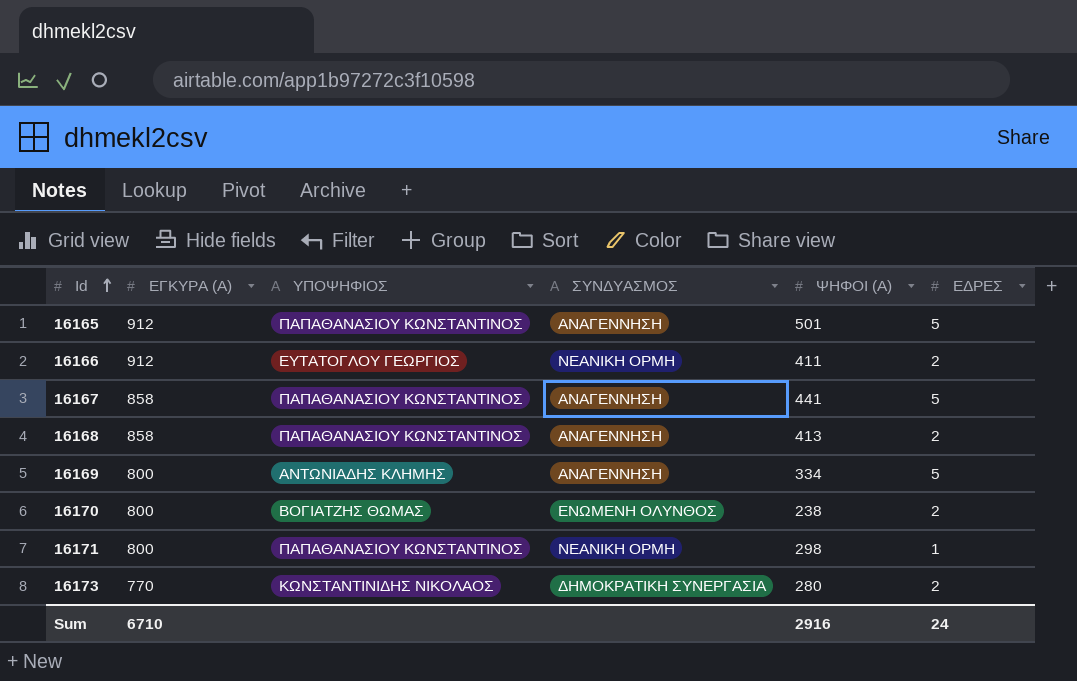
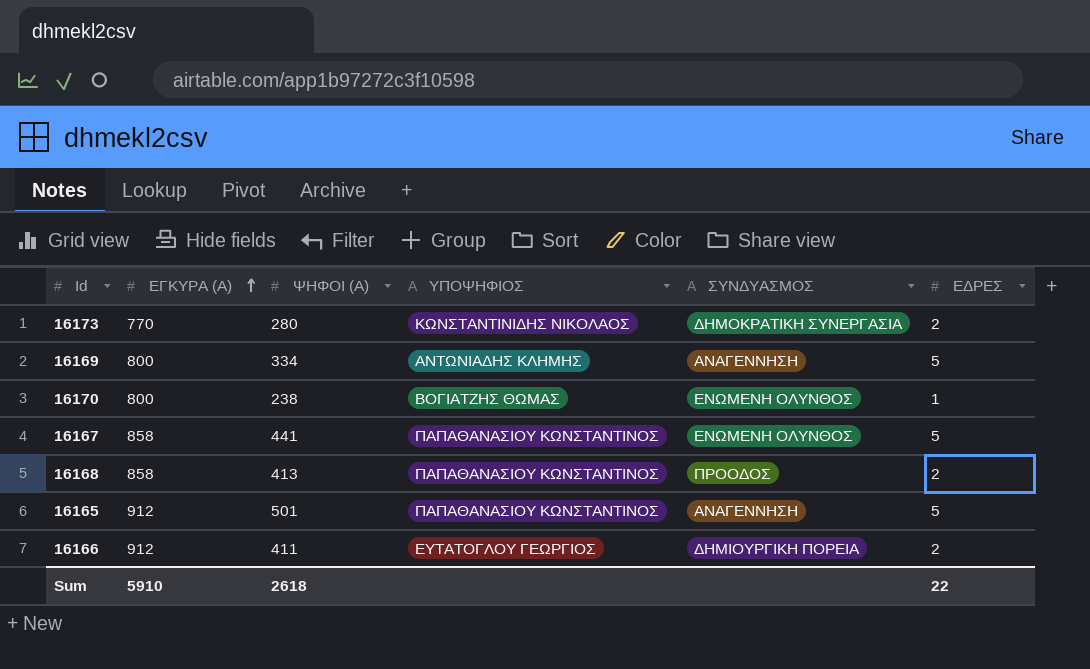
row order: Id ascending -> ΕΓΚΥΡΑ (Α) ascending
column ΨΗΦΟΙ (Α) | position: 5 -> 3
row 16171: 800 | ΠΑΠΑΘΑΝΑΣΙΟΥ ΚΩΝΣΤΑΝΤΙΝΟΣ | ΝΕΑΝΙΚΗ ΟΡΜΗ | 298 | 1 -> none
16170 | ΕΔΡΕΣ: 2 -> 1
16167 | ΣΥΝΔΥΑΣΜΟΣ: ΑΝΑΓΕΝΝΗΣΗ -> ΕΝΩΜΕΝΗ ΟΛΥΝΘΟΣ
16168 | ΣΥΝΔΥΑΣΜΟΣ: ΑΝΑΓΕΝΝΗΣΗ -> ΠΡΟΟΔΟΣ
16166 | ΣΥΝΔΥΑΣΜΟΣ: ΝΕΑΝΙΚΗ ΟΡΜΗ -> ΔΗΜΙΟΥΡΓΙΚΗ ΠΟΡΕΙΑ
Sum | ΕΓΚΥΡΑ (Α): 6710 -> 5910
Sum | ΨΗΦΟΙ (Α): 2916 -> 2618
Sum | ΕΔΡΕΣ: 24 -> 22

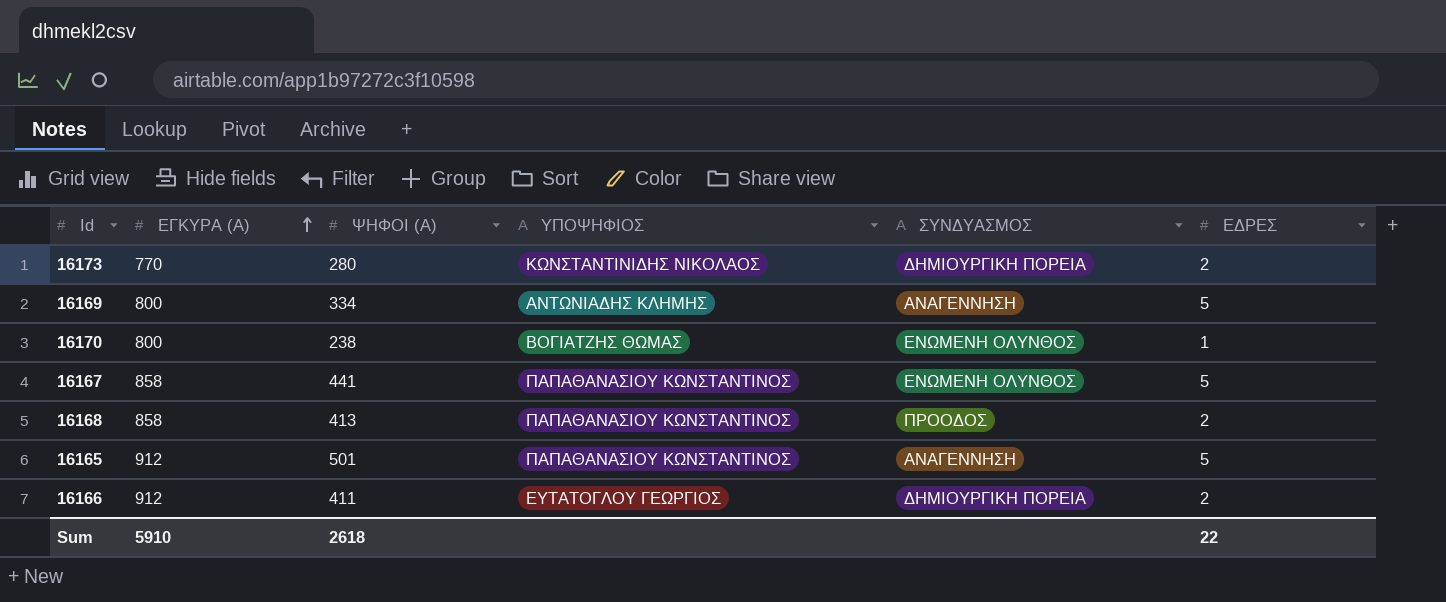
16173 | ΣΥΝΔΥΑΣΜΟΣ: ΔΗΜΟΚΡΑΤΙΚΗ ΣΥΝΕΡΓΑΣΙΑ -> ΔΗΜΙΟΥΡΓΙΚΗ ΠΟΡΕΙΑ

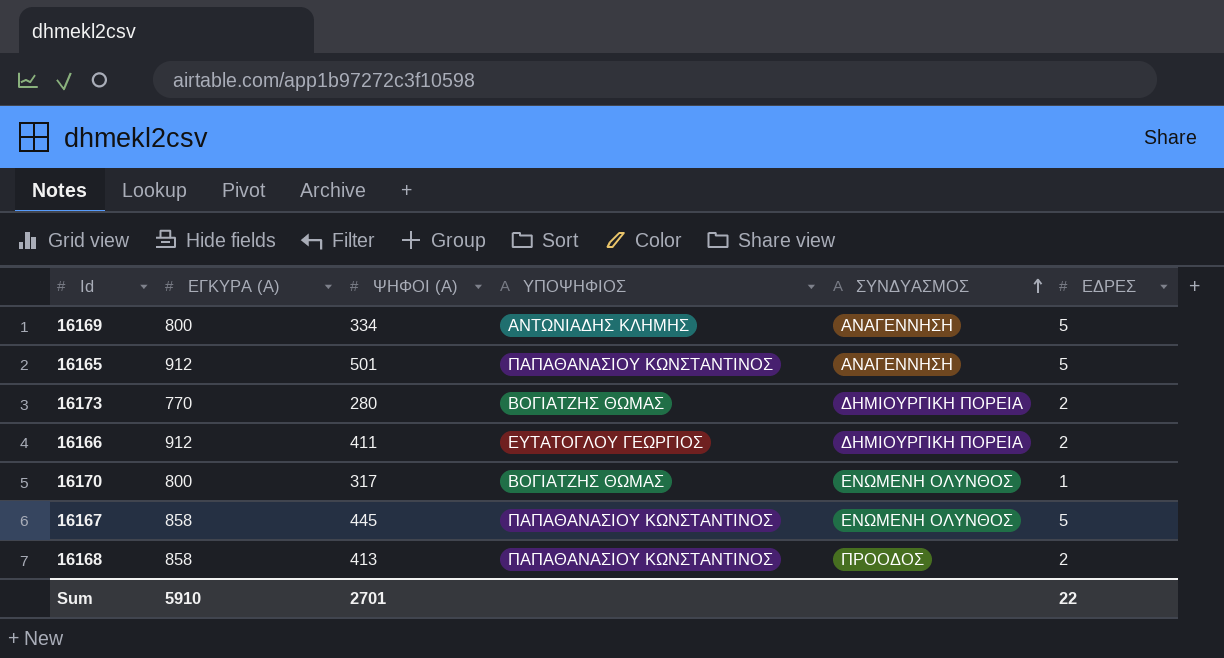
row order: ΕΓΚΥΡΑ (Α) ascending -> ΣΥΝΔΥΑΣΜΟΣ ascending
16173 | ΥΠΟΨΗΦΙΟΣ: ΚΩΝΣΤΑΝΤΙΝΙΔΗΣ ΝΙΚΟΛΑΟΣ -> ΒΟΓΙΑΤΖΗΣ ΘΩΜΑΣ
16170 | ΨΗΦΟΙ (Α): 238 -> 317
16167 | ΨΗΦΟΙ (Α): 441 -> 445
Sum | ΨΗΦΟΙ (Α): 2618 -> 2701

